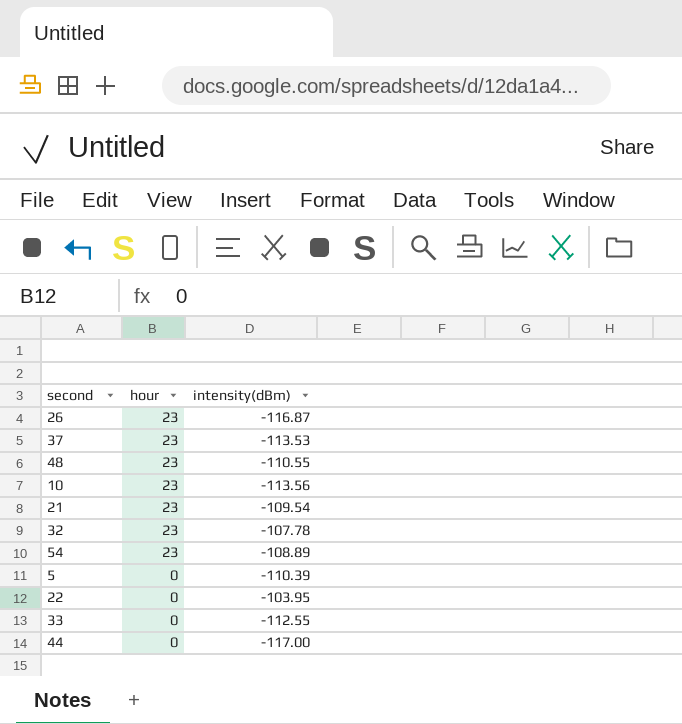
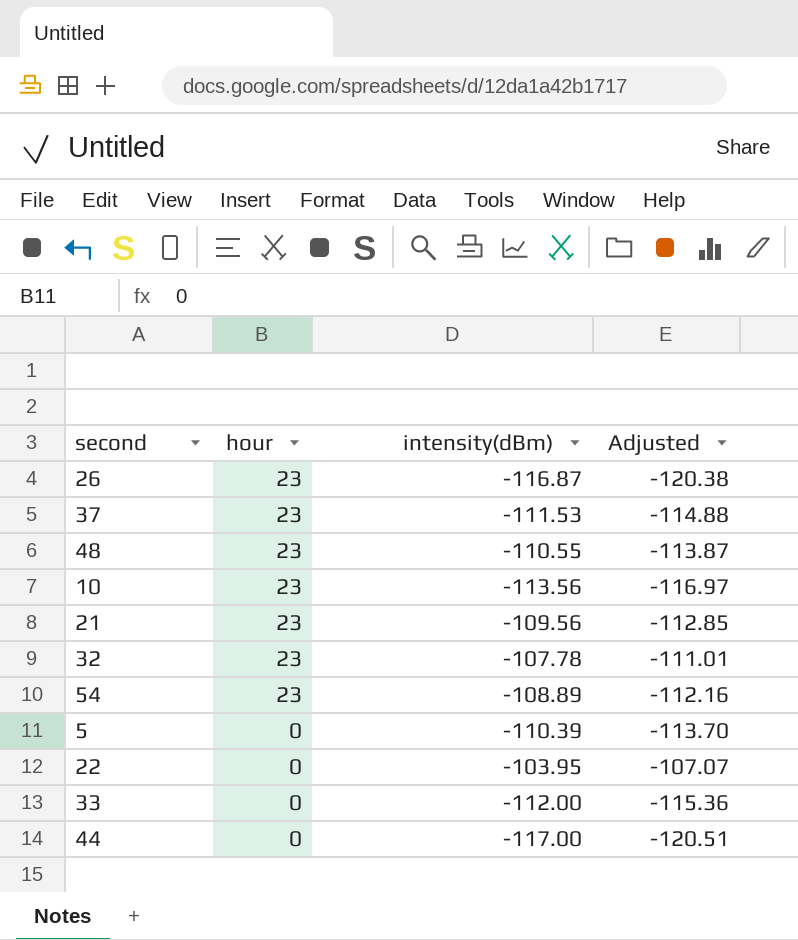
column Adjusted | formula: none -> [intensity(dBm)] * 1.03
37 | intensity(dBm): -113.53 -> -111.53
21 | intensity(dBm): -109.54 -> -109.56
33 | intensity(dBm): -112.55 -> -112.00

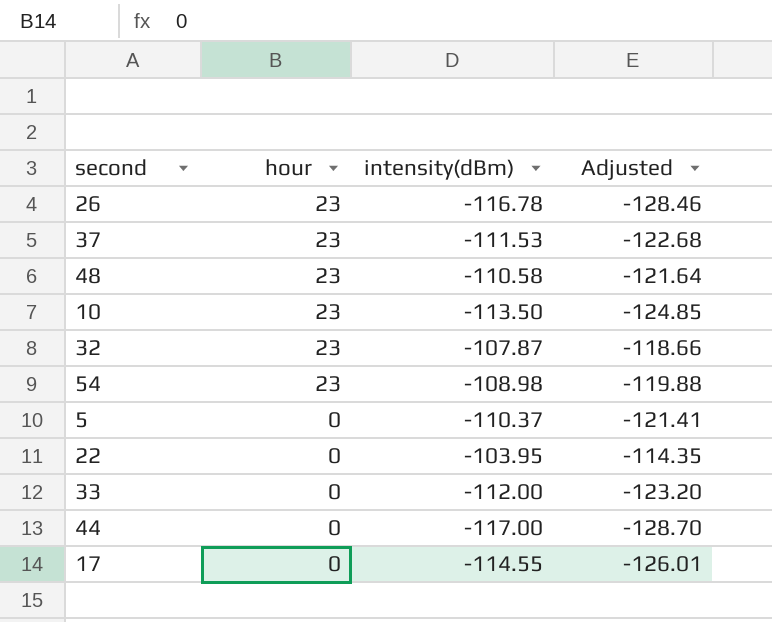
column Adjusted | formula: [intensity(dBm)] * 1.03 -> [intensity(dBm)] * 1.1
row 21: 23 | -109.56 | -112.85 -> none
26 | intensity(dBm): -116.87 -> -116.78
48 | intensity(dBm): -110.55 -> -110.58
10 | intensity(dBm): -113.56 -> -113.50
32 | intensity(dBm): -107.78 -> -107.87
54 | intensity(dBm): -108.89 -> -108.98
5 | intensity(dBm): -110.39 -> -110.37
row 17: none -> 0 | -114.55 | -126.01

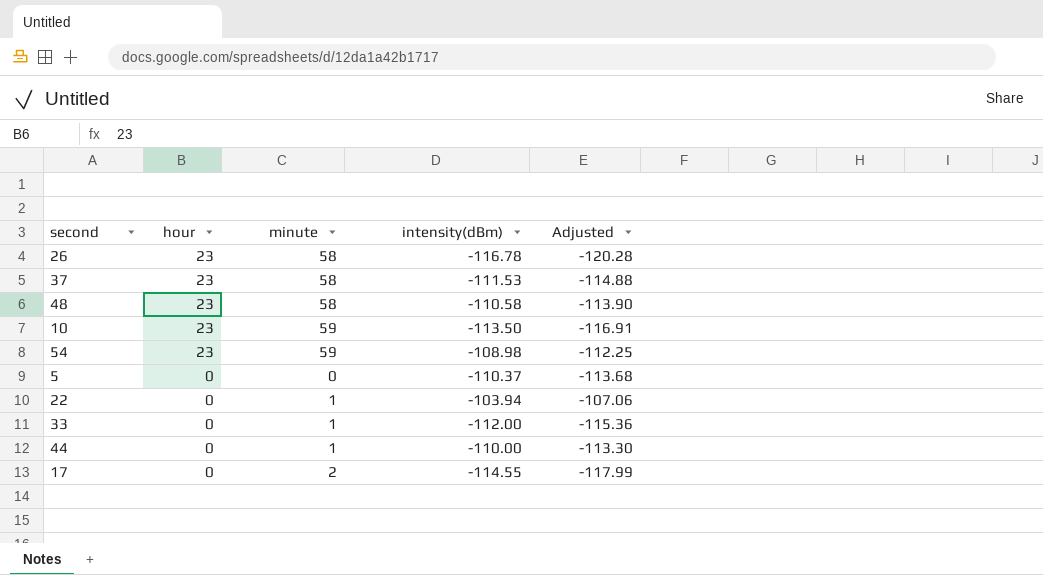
column minute | position: none -> 3
column Adjusted | formula: [intensity(dBm)] * 1.1 -> [intensity(dBm)] * 1.03
row 32: 23 | -107.87 | -118.66 -> none
22 | intensity(dBm): -103.95 -> -103.94
44 | intensity(dBm): -117.00 -> -110.00

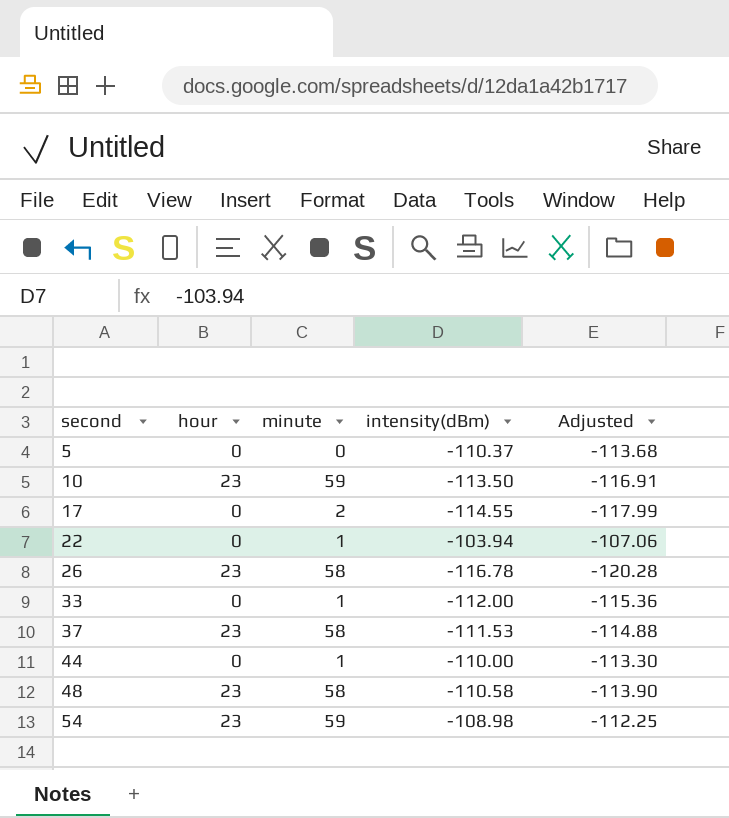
row order: hour descending -> second ascending

